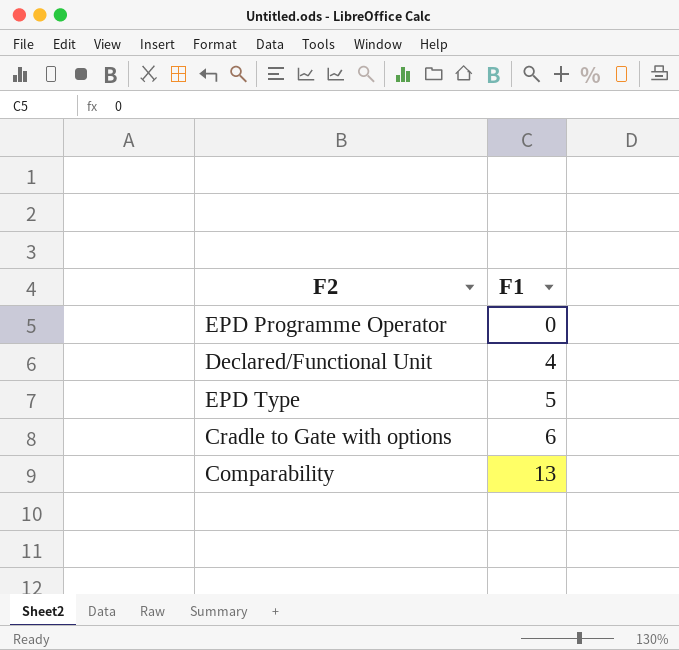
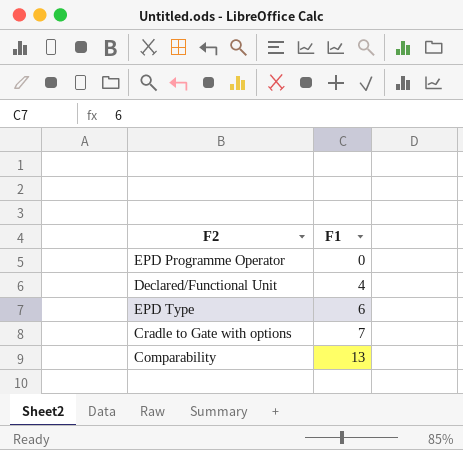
EPD Type | F1: 5 -> 6
Cradle to Gate with options | F1: 6 -> 7

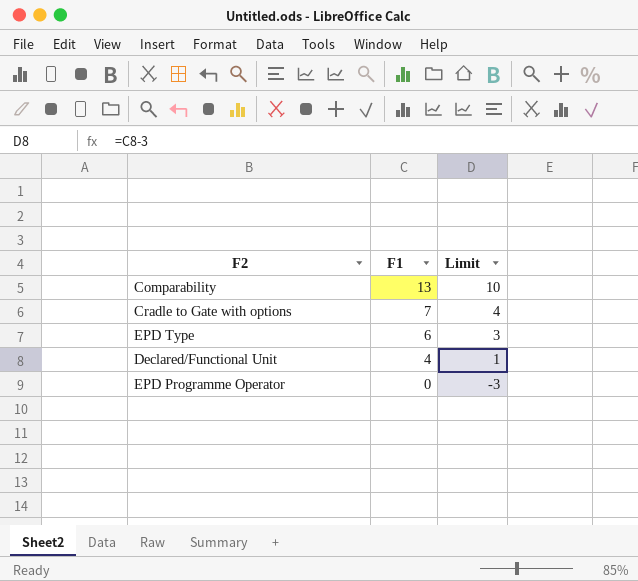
row order: F1 ascending -> F1 descending
column Limit | formula: none -> [F1] - 3

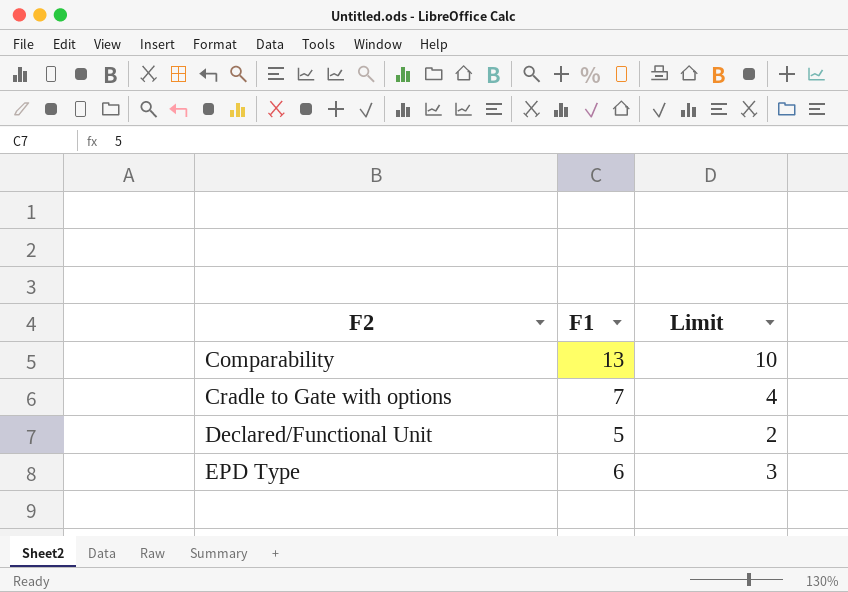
row order: F1 descending -> F2 ascending
row EPD Programme Operator: 0 | -3 -> none
Declared/Functional Unit | F1: 4 -> 5
Declared/Functional Unit | Limit: 1 -> 2

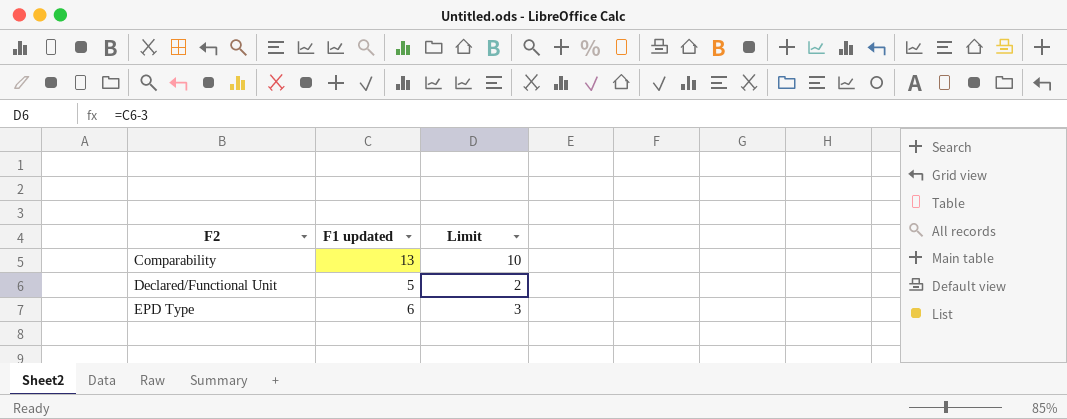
column name: F1 -> F1 updated
row Cradle to Gate with options: 7 | 4 -> none

